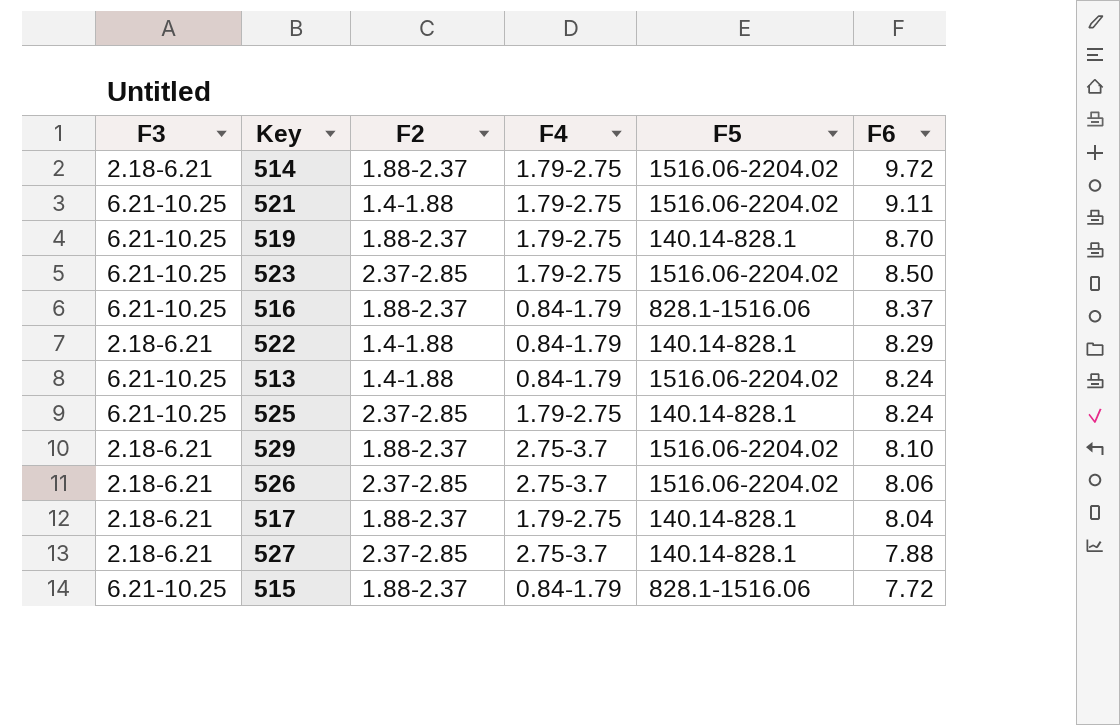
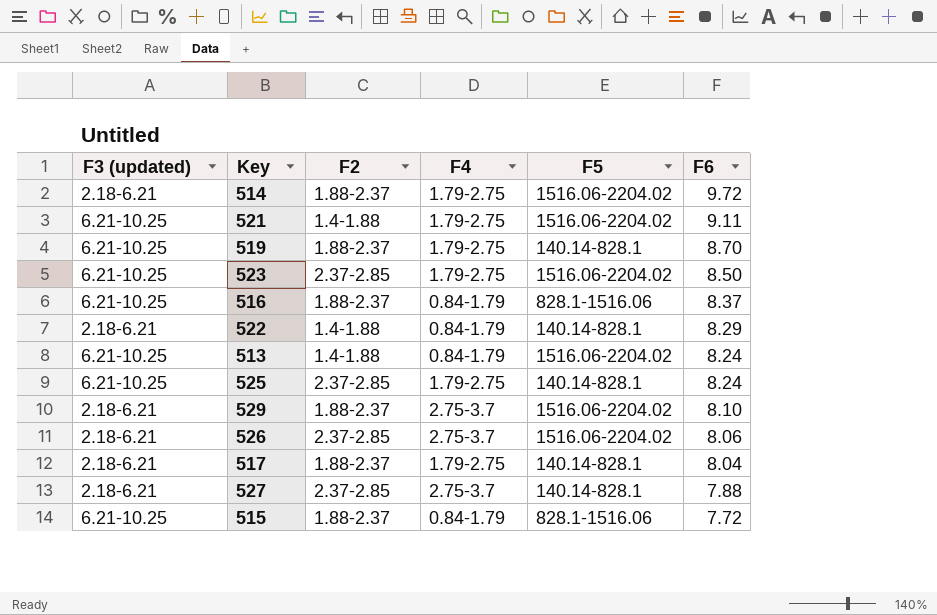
column name: F3 -> F3 (updated)

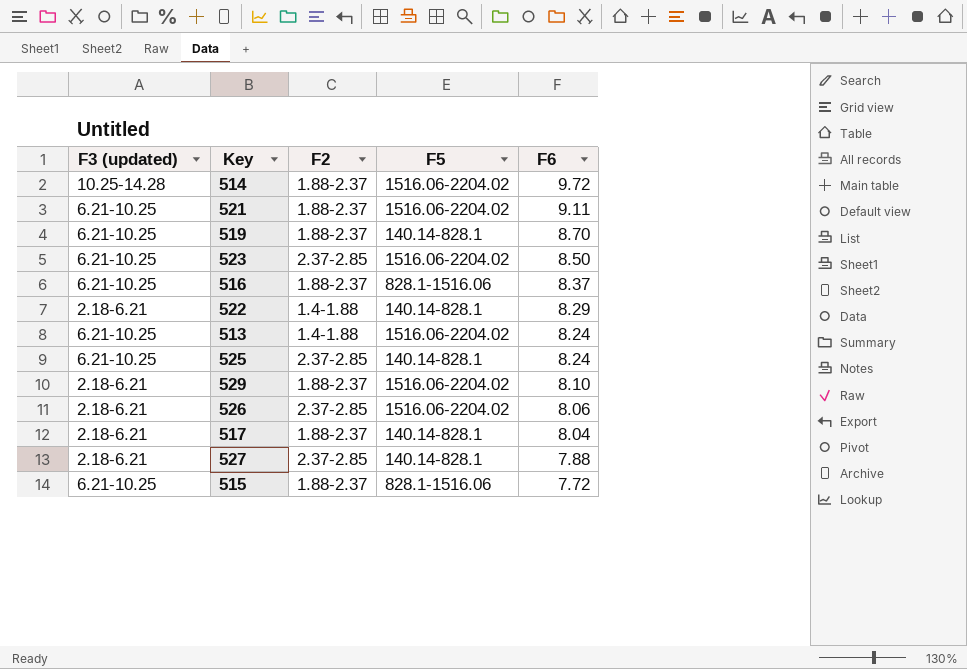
column F4 | position: 4 -> none
514 | F3 (updated): 2.18-6.21 -> 10.25-14.28
521 | F2: 1.4-1.88 -> 1.88-2.37

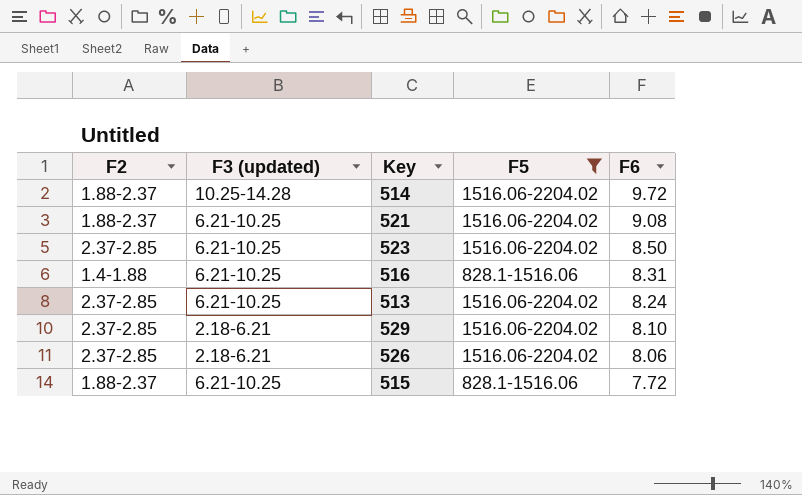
filter: none -> F5 != 140.14-828.1
column F2 | position: 3 -> 1
521 | F6: 9.11 -> 9.08
516 | F2: 1.88-2.37 -> 1.4-1.88
516 | F6: 8.37 -> 8.31
513 | F2: 1.4-1.88 -> 2.37-2.85
529 | F2: 1.88-2.37 -> 2.37-2.85

